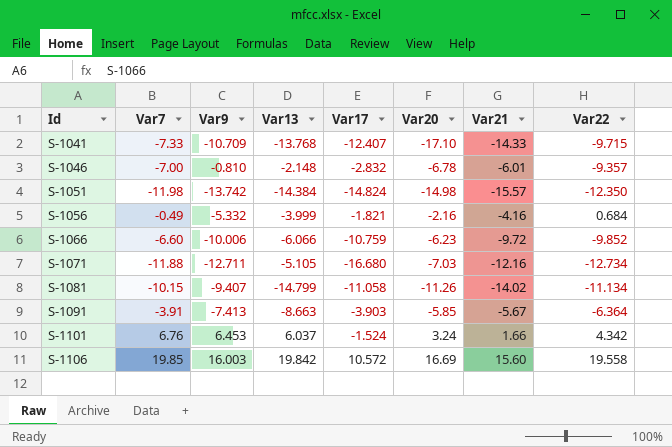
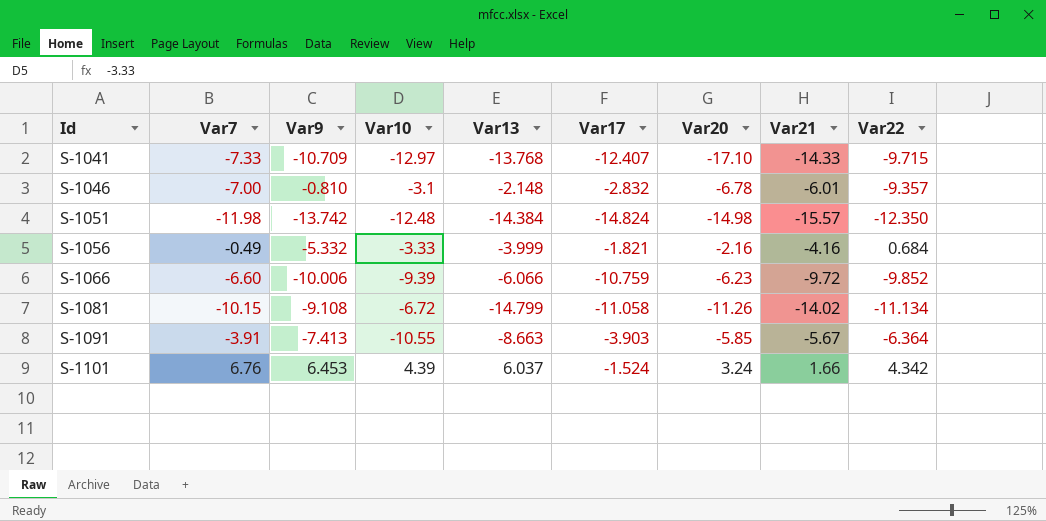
column Var10 | position: none -> 4
row S-1071: -11.88 | -12.711 | -5.105 | -16.680 | -7.03 | -12.16 | -12.734 -> none
row S-1106: 19.85 | 16.003 | 19.842 | 10.572 | 16.69 | 15.60 | 19.558 -> none
S-1081 | Var9: -9.407 -> -9.108

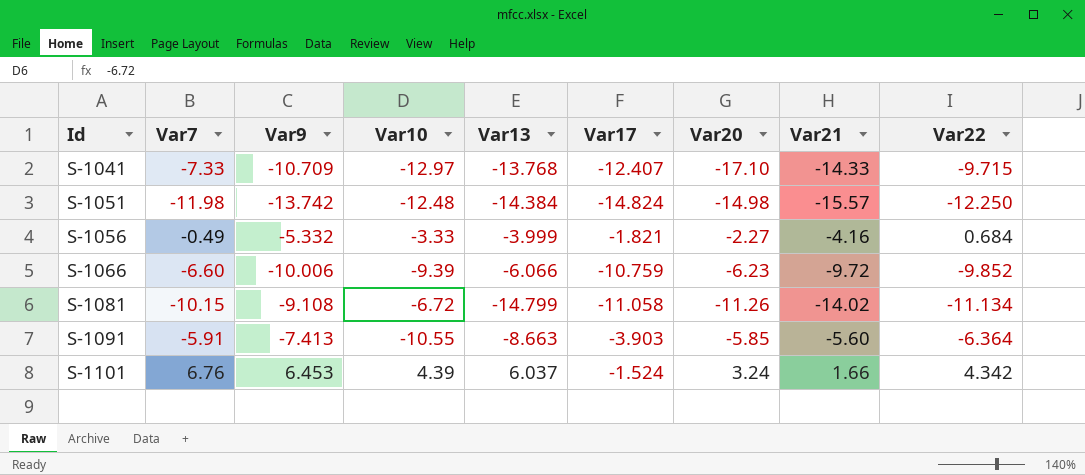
row S-1046: -7.00 | -0.810 | -3.1 | -2.148 | -2.832 | -6.78 | -6.01 | -9.357 -> none
S-1051 | Var22: -12.350 -> -12.250
S-1056 | Var20: -2.16 -> -2.27
S-1091 | Var7: -3.91 -> -5.91
S-1091 | Var21: -5.67 -> -5.60

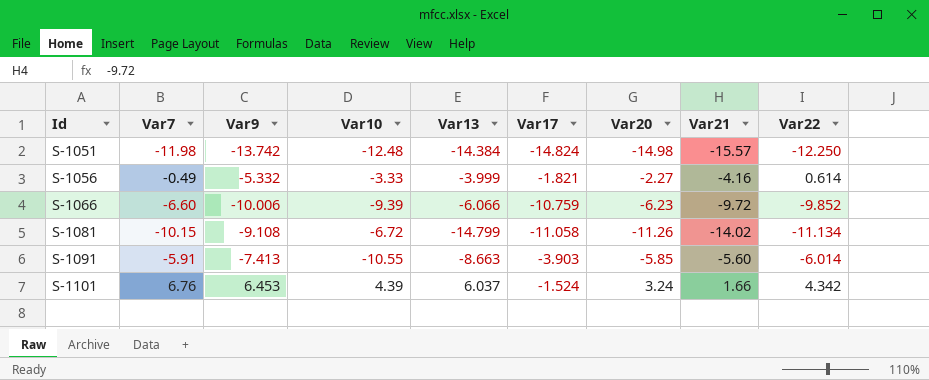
row S-1041: -7.33 | -10.709 | -12.97 | -13.768 | -12.407 | -17.10 | -14.33 | -9.715 -> none
S-1056 | Var22: 0.684 -> 0.614
S-1091 | Var22: -6.364 -> -6.014

